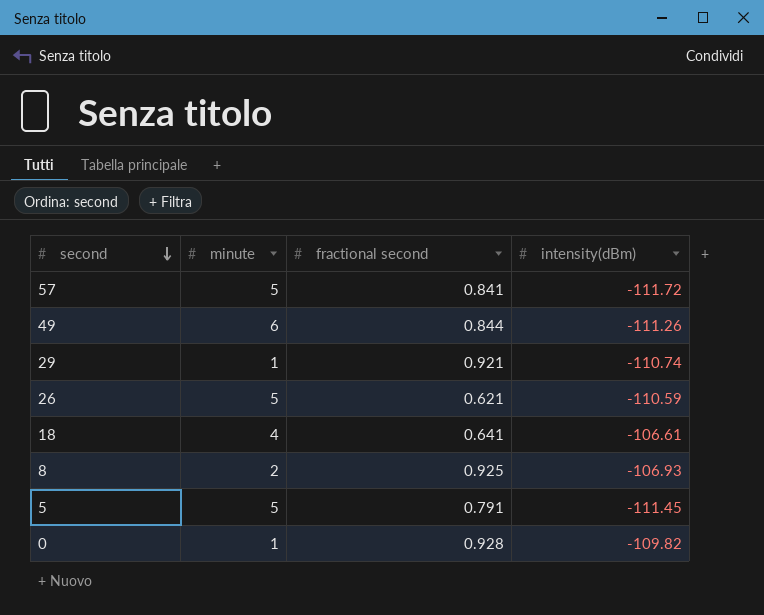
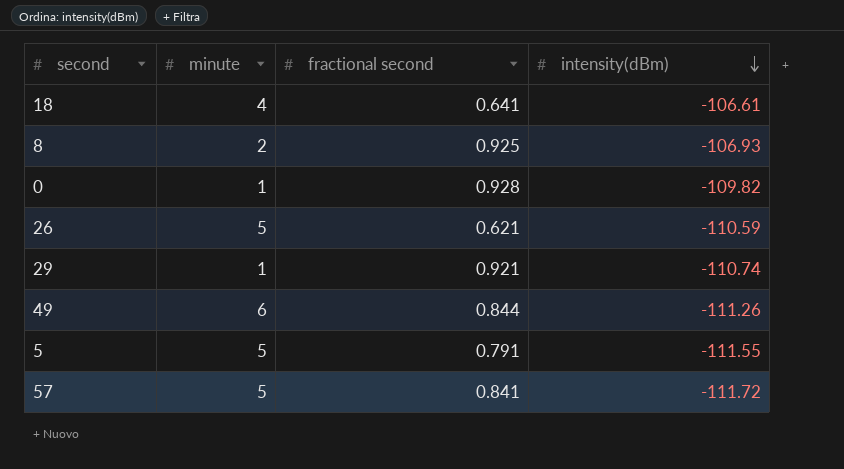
row order: second descending -> intensity(dBm) descending
5 | intensity(dBm): -111.45 -> -111.55

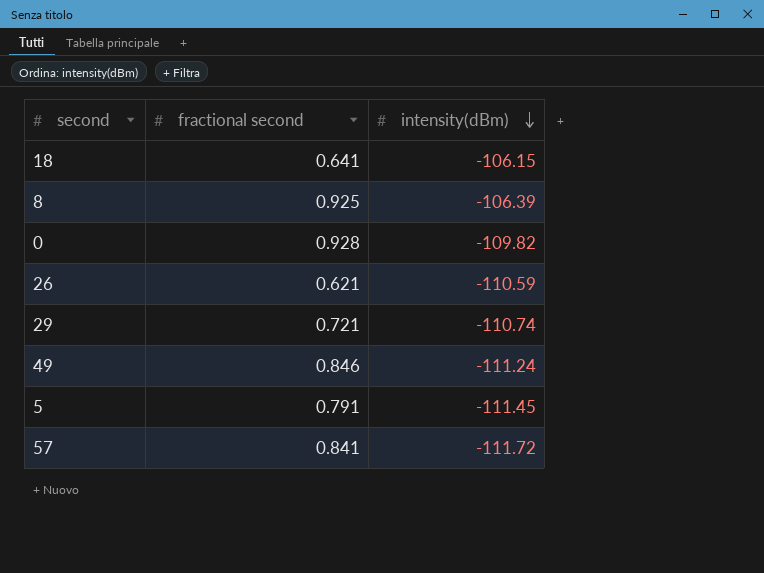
column minute | position: 2 -> none
18 | intensity(dBm): -106.61 -> -106.15
8 | intensity(dBm): -106.93 -> -106.39
29 | fractional second: 0.921 -> 0.721
49 | fractional second: 0.844 -> 0.846
49 | intensity(dBm): -111.26 -> -111.24
5 | intensity(dBm): -111.55 -> -111.45

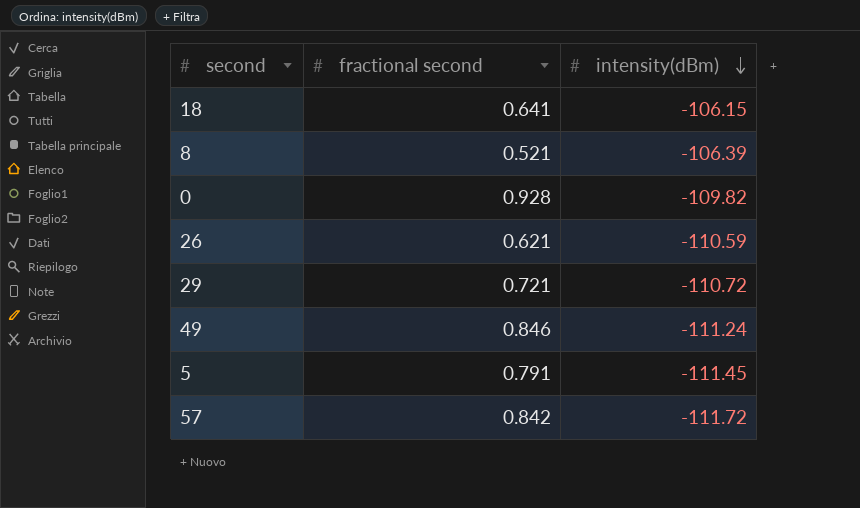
8 | fractional second: 0.925 -> 0.521
29 | intensity(dBm): -110.74 -> -110.72
57 | fractional second: 0.841 -> 0.842

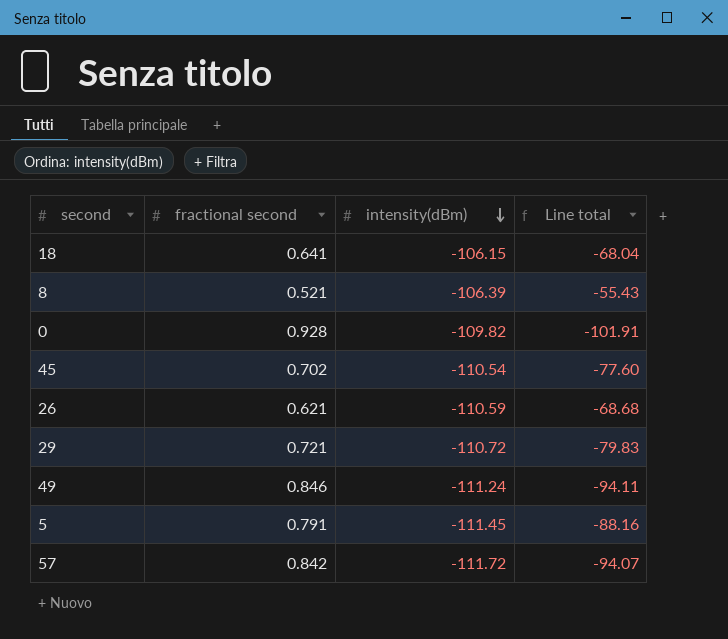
column Line total | formula: none -> [fractional second] * [intensity(dBm)]
row 45: none -> 0.702 | -110.54 | -77.60

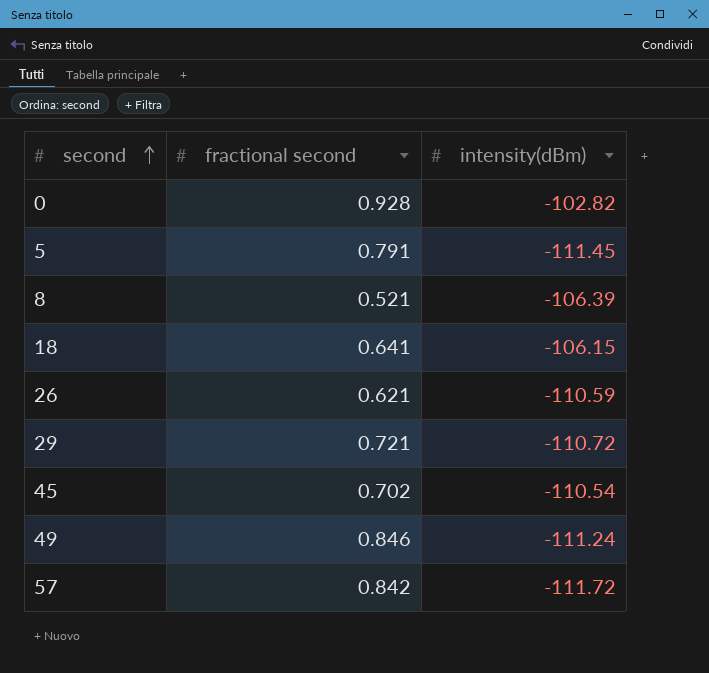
row order: intensity(dBm) descending -> second ascending
column Line total | formula: [fractional second] * [intensity(dBm)] -> none
0 | intensity(dBm): -109.82 -> -102.82

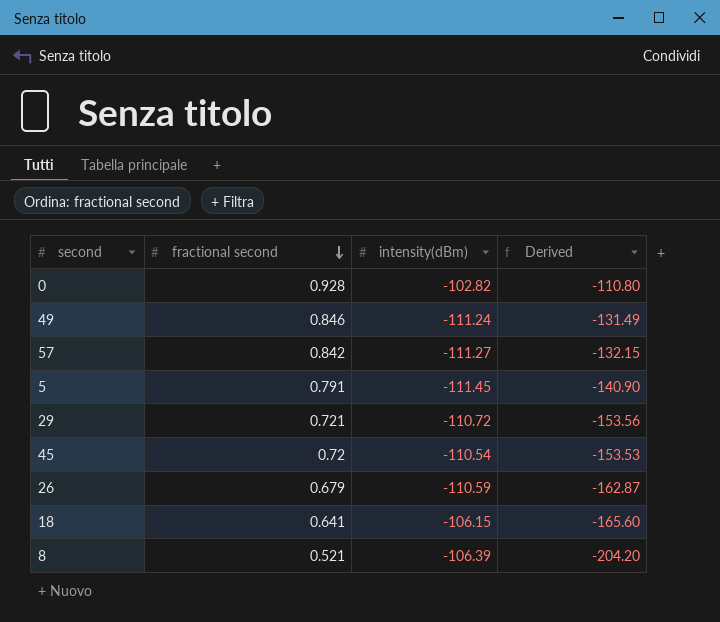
row order: second ascending -> fractional second descending
column Derived | formula: none -> [intensity(dBm)] / [fractional second]
57 | intensity(dBm): -111.72 -> -111.27
45 | fractional second: 0.702 -> 0.72
26 | fractional second: 0.621 -> 0.679

